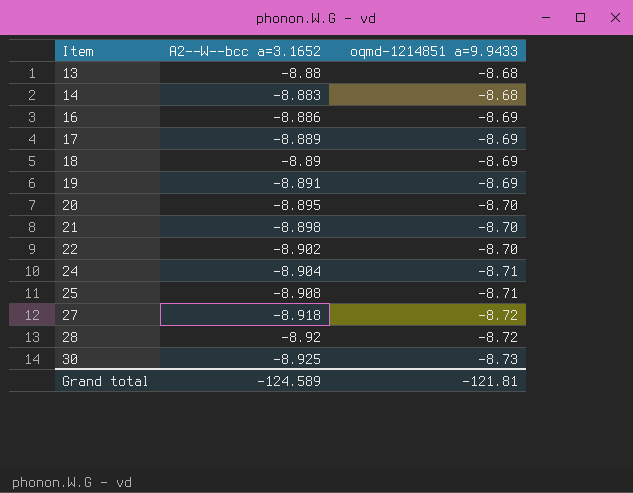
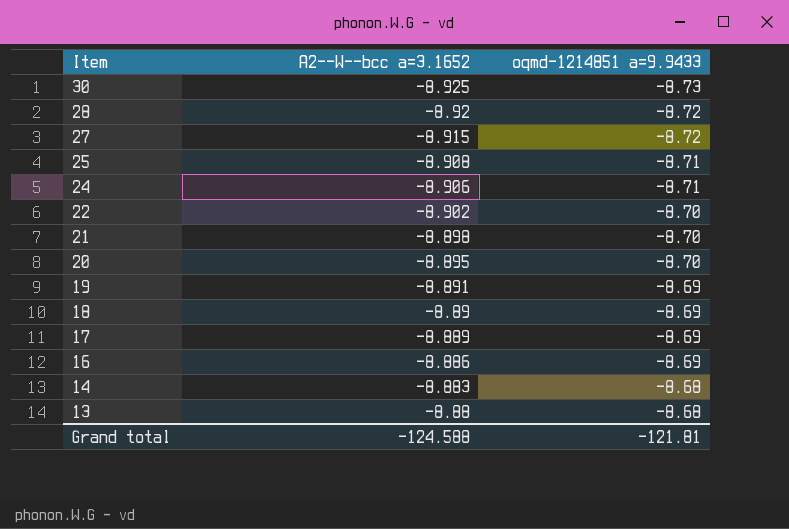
row order: Item ascending -> Item descending
27 | A2--W--bcc a=3.1652: -8.918 -> -8.915
24 | A2--W--bcc a=3.1652: -8.904 -> -8.906
Grand total | A2--W--bcc a=3.1652: -124.589 -> -124.588

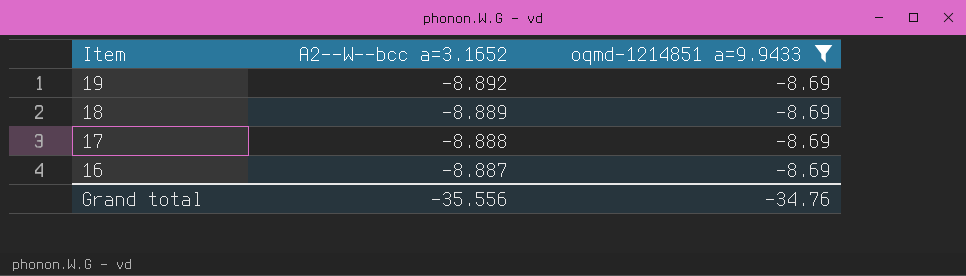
filter: none -> oqmd-1214851 a=9.9433 = -8.69
19 | A2--W--bcc a=3.1652: -8.891 -> -8.892
18 | A2--W--bcc a=3.1652: -8.89 -> -8.889
17 | A2--W--bcc a=3.1652: -8.889 -> -8.888
16 | A2--W--bcc a=3.1652: -8.886 -> -8.887
Grand total | A2--W--bcc a=3.1652: -124.588 -> -35.556
Grand total | oqmd-1214851 a=9.9433: -121.81 -> -34.76

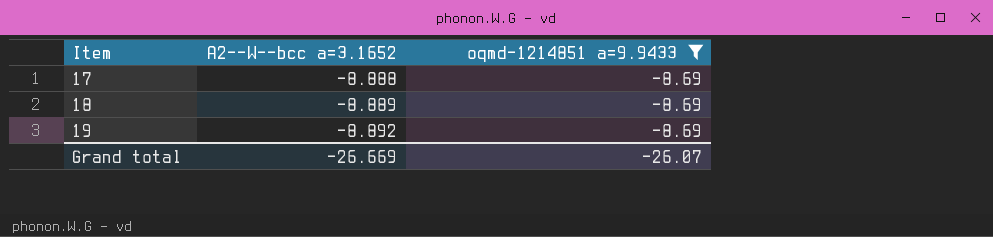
row order: Item descending -> Item ascending
row 16: -8.887 | -8.69 -> none
Grand total | A2--W--bcc a=3.1652: -35.556 -> -26.669
Grand total | oqmd-1214851 a=9.9433: -34.76 -> -26.07

